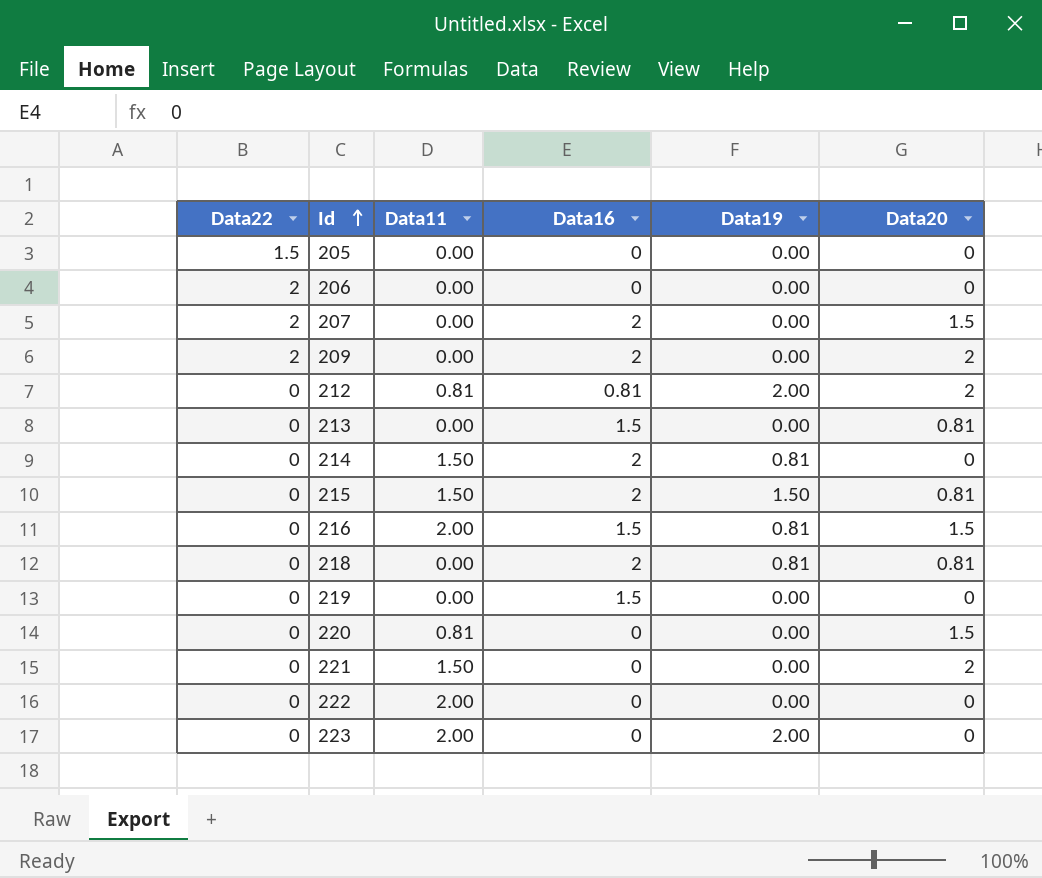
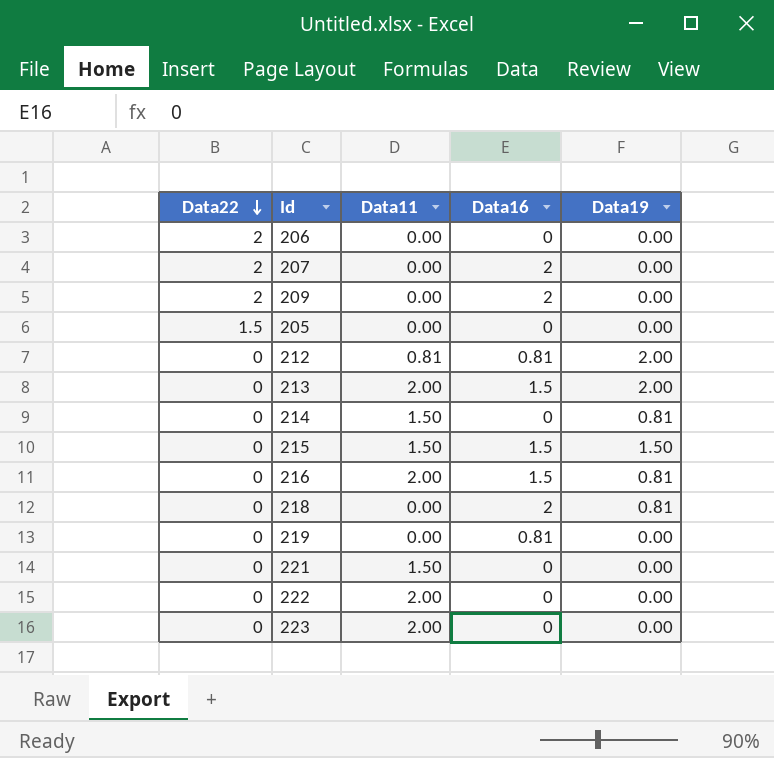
row order: Id ascending -> Data22 descending
column Data20 | position: 6 -> none
row 220: 0 | 0.81 | 0 | 0.00 | 1.5 -> none
213 | Data11: 0.00 -> 2.00
213 | Data19: 0.00 -> 2.00
214 | Data16: 2 -> 0
215 | Data16: 2 -> 1.5
219 | Data16: 1.5 -> 0.81
223 | Data19: 2.00 -> 0.00

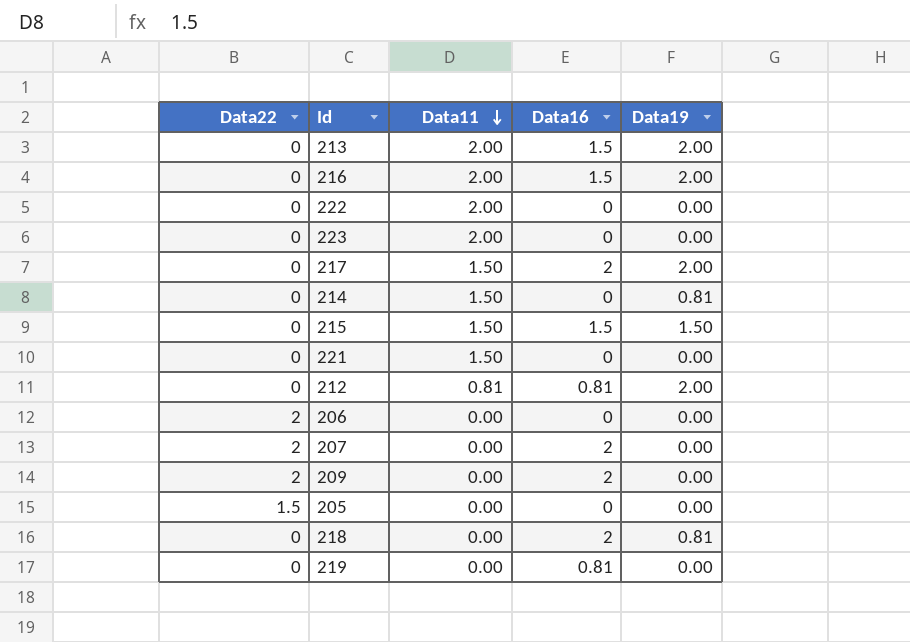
row order: Data22 descending -> Data11 descending
216 | Data19: 0.81 -> 2.00
row 217: none -> 0 | 1.50 | 2 | 2.00

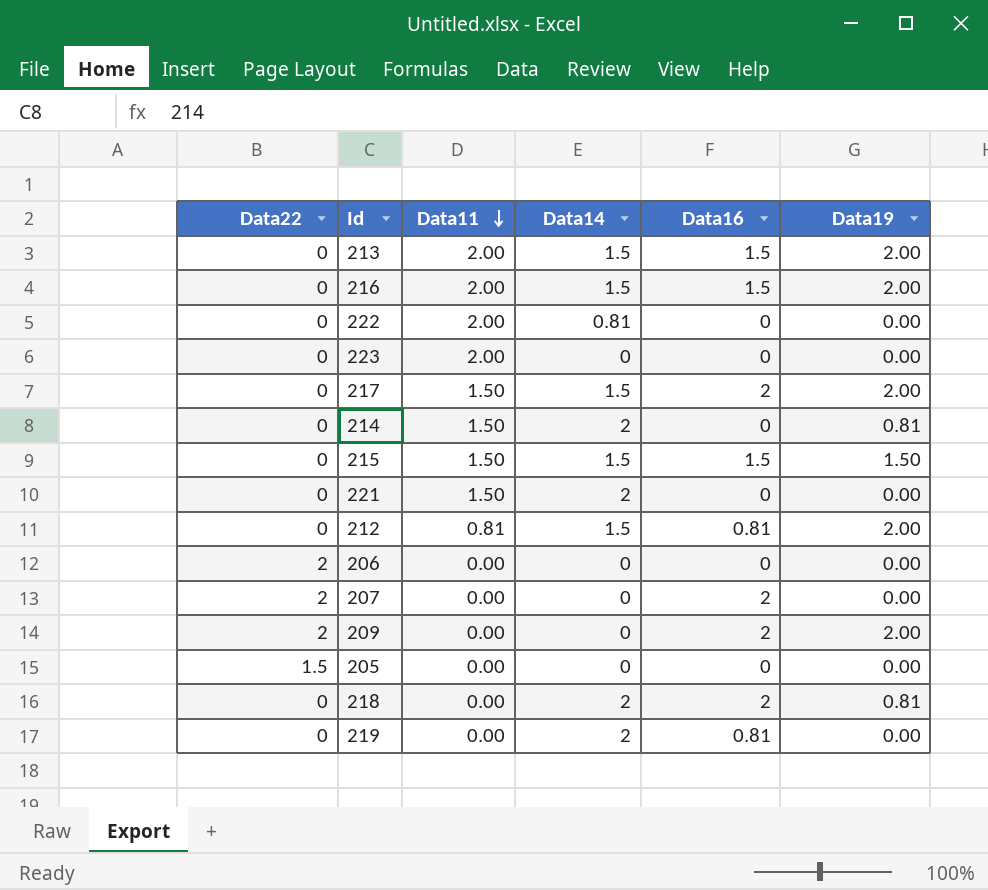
column Data14 | position: none -> 4
209 | Data19: 0.00 -> 2.00

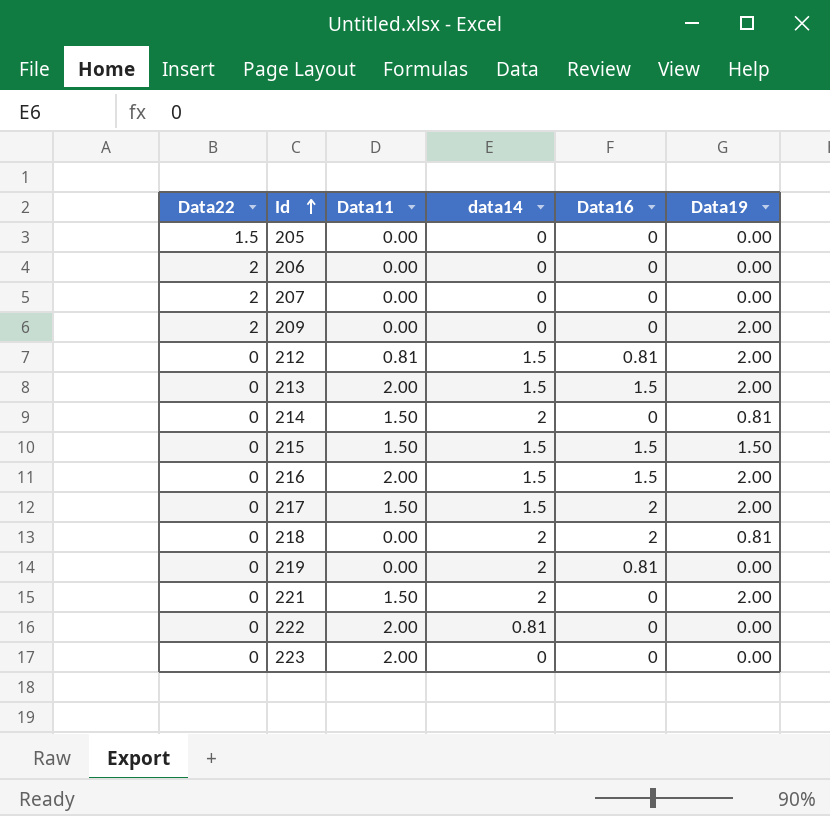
row order: Data11 descending -> Id ascending
column name: Data14 -> data14
207 | Data16: 2 -> 0
209 | Data16: 2 -> 0
221 | Data19: 0.00 -> 2.00

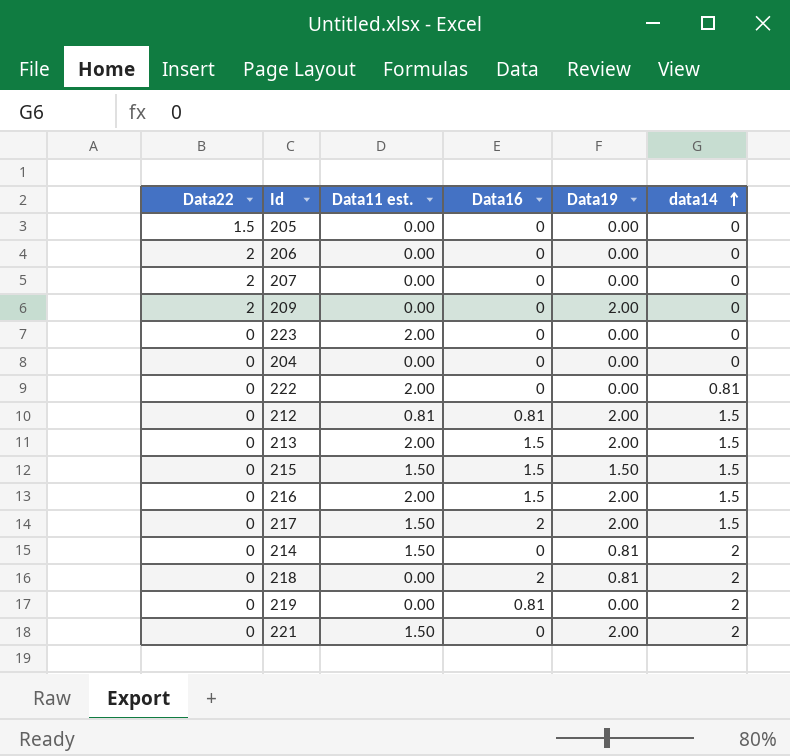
row order: Id ascending -> data14 ascending
column name: Data11 -> Data11 est.
column data14 | position: 4 -> 6
row 204: none -> 0 | 0.00 | 0 | 0.00 | 0

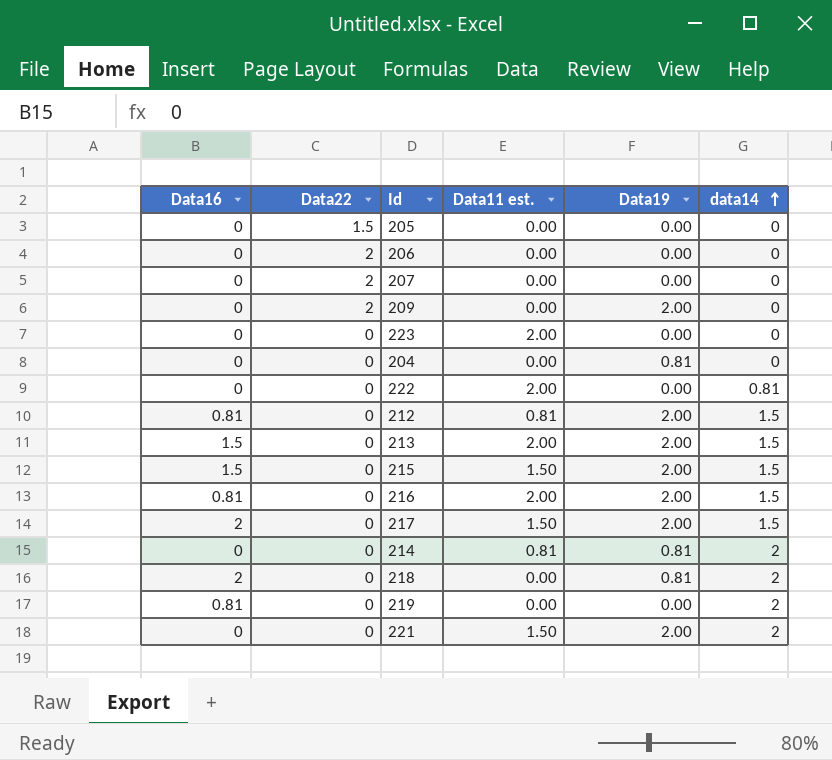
column Data16 | position: 4 -> 1
204 | Data19: 0.00 -> 0.81
215 | Data19: 1.50 -> 2.00
216 | Data16: 1.5 -> 0.81
214 | Data11 est.: 1.50 -> 0.81

